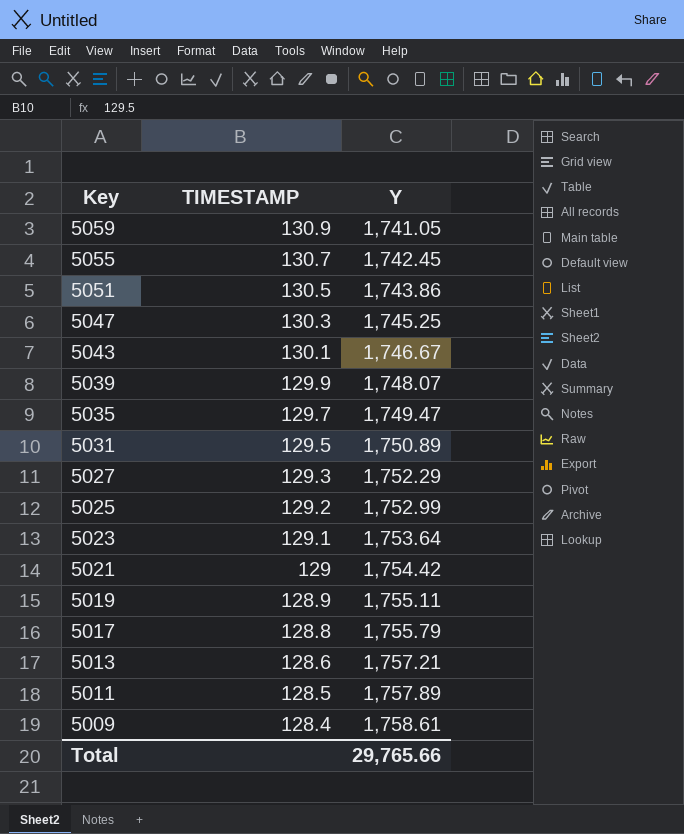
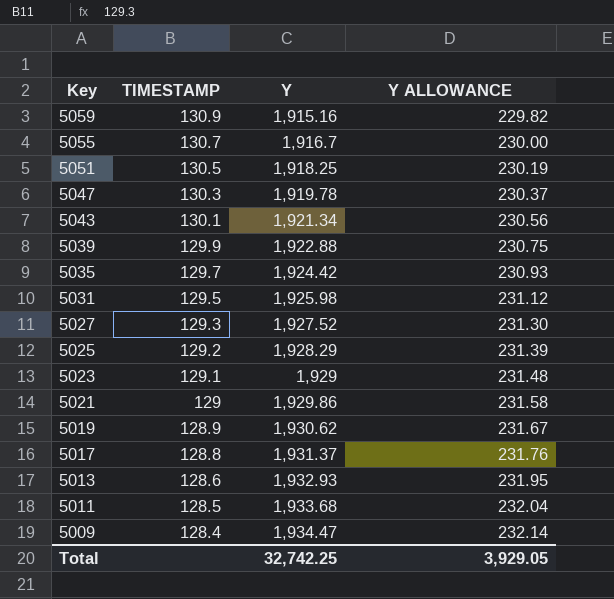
column Y ALLOWANCE | formula: none -> [Y] * 0.12
5059 | Y: 1,741.05 -> 1,915.16
5055 | Y: 1,742.45 -> 1,916.7
5051 | Y: 1,743.86 -> 1,918.25
5047 | Y: 1,745.25 -> 1,919.78
5043 | Y: 1,746.67 -> 1,921.34
5039 | Y: 1,748.07 -> 1,922.88
5035 | Y: 1,749.47 -> 1,924.42
5031 | Y: 1,750.89 -> 1,925.98
5027 | Y: 1,752.29 -> 1,927.52
5025 | Y: 1,752.99 -> 1,928.29
5023 | Y: 1,753.64 -> 1,929
5021 | Y: 1,754.42 -> 1,929.86
5019 | Y: 1,755.11 -> 1,930.62
5017 | Y: 1,755.79 -> 1,931.37
5013 | Y: 1,757.21 -> 1,932.93
5011 | Y: 1,757.89 -> 1,933.68
5009 | Y: 1,758.61 -> 1,934.47
Total | Y: 29,765.66 -> 32,742.25

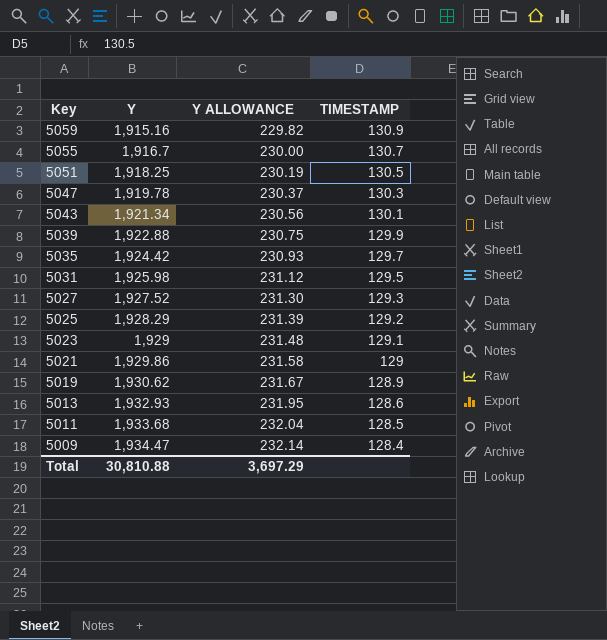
column TIMESTAMP | position: 2 -> 4
row 5017: 128.8 | 1,931.37 | 231.76 -> none
Total | Y: 32,742.25 -> 30,810.88
Total | Y ALLOWANCE: 3,929.05 -> 3,697.29

